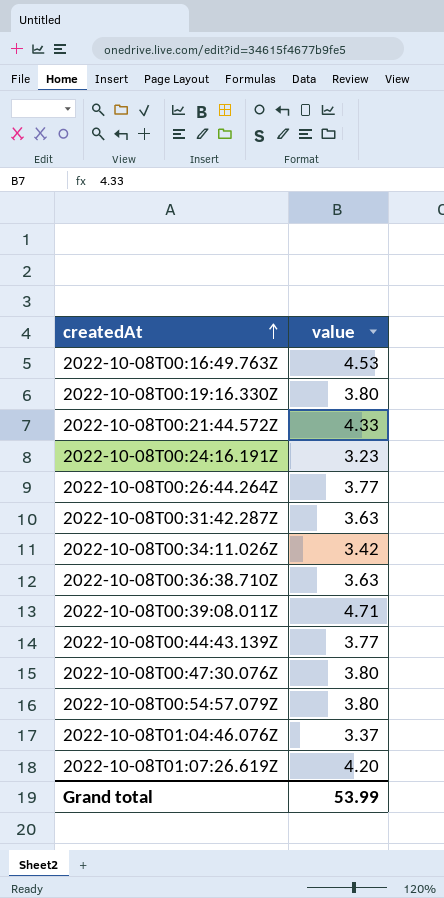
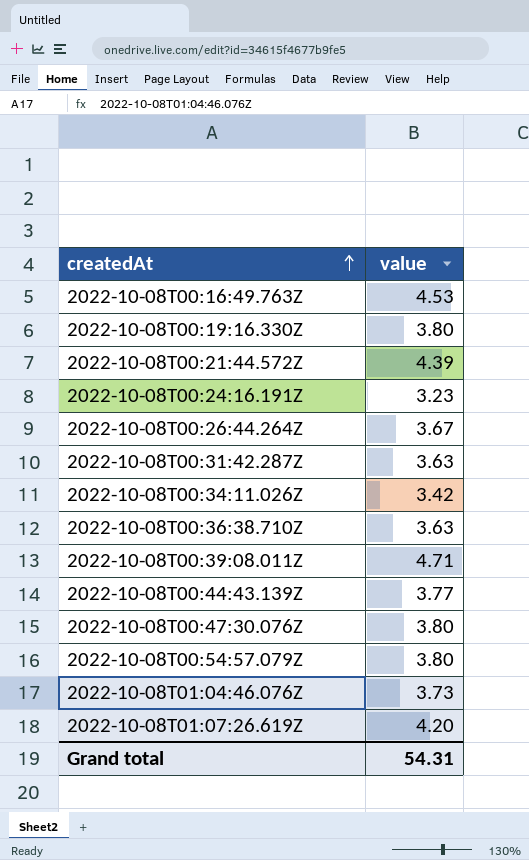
2022-10-08T00:21:44.572Z | value: 4.33 -> 4.39
2022-10-08T00:26:44.264Z | value: 3.77 -> 3.67
2022-10-08T01:04:46.076Z | value: 3.37 -> 3.73
Grand total | value: 53.99 -> 54.31

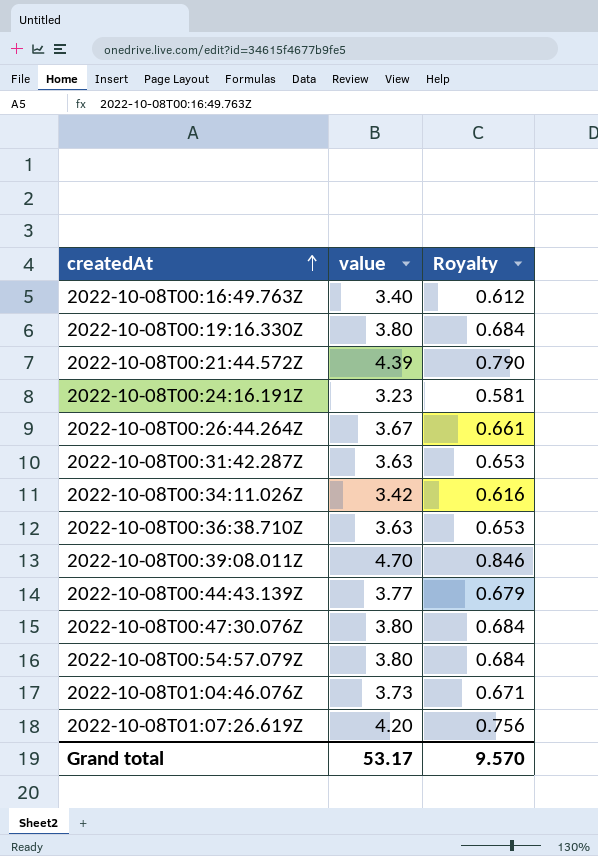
column Royalty | formula: none -> [value] * 0.18
2022-10-08T00:16:49.763Z | value: 4.53 -> 3.40
2022-10-08T00:39:08.011Z | value: 4.71 -> 4.70
Grand total | value: 54.31 -> 53.17

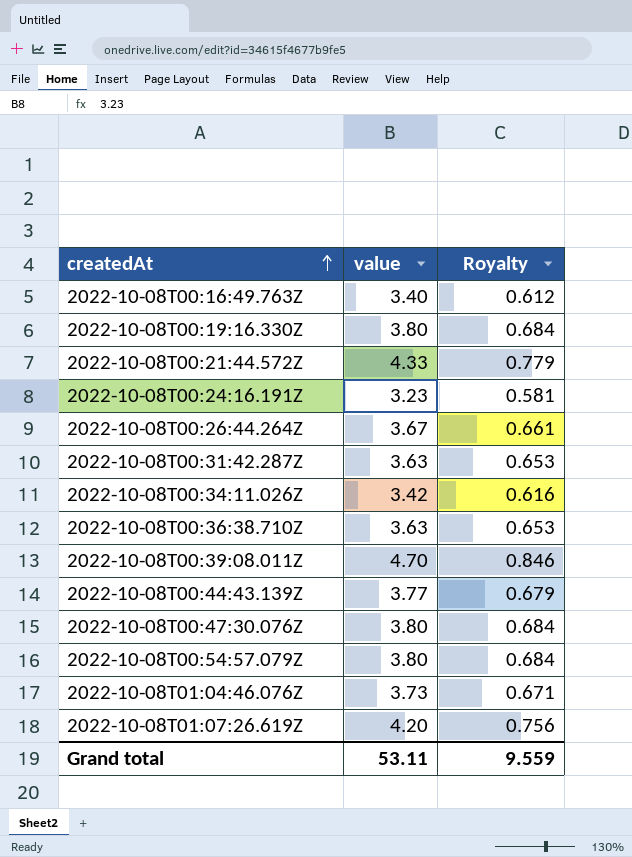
2022-10-08T00:21:44.572Z | value: 4.39 -> 4.33
2022-10-08T00:21:44.572Z | Royalty: 0.790 -> 0.779
Grand total | value: 53.17 -> 53.11
Grand total | Royalty: 9.570 -> 9.559

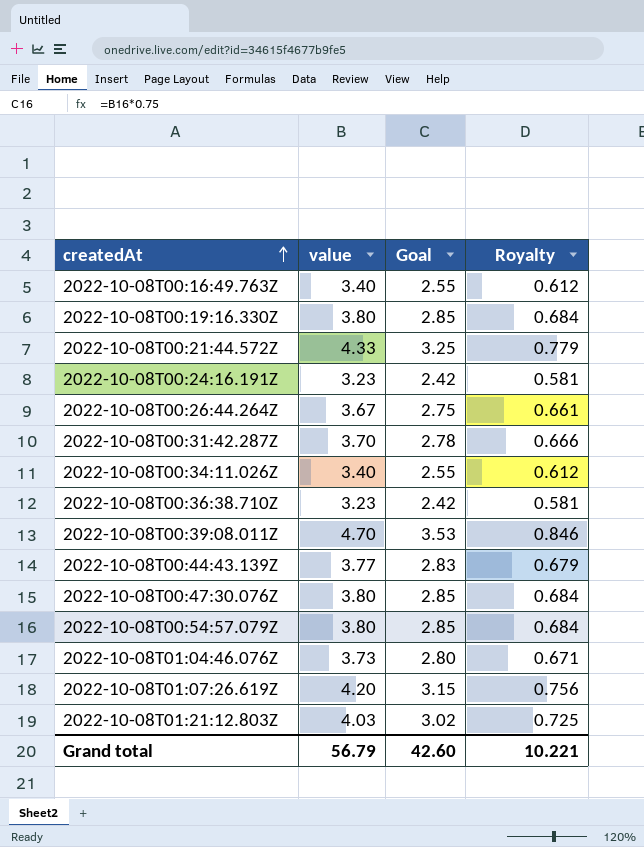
column Goal | formula: none -> [value] * 0.75
2022-10-08T00:31:42.287Z | value: 3.63 -> 3.70
2022-10-08T00:31:42.287Z | Royalty: 0.653 -> 0.666
2022-10-08T00:34:11.026Z | value: 3.42 -> 3.40
2022-10-08T00:34:11.026Z | Royalty: 0.616 -> 0.612
2022-10-08T00:36:38.710Z | value: 3.63 -> 3.23
2022-10-08T00:36:38.710Z | Royalty: 0.653 -> 0.581
row 2022-10-08T01:21:12.803Z: none -> 4.03 | 3.02 | 0.725
Grand total | value: 53.11 -> 56.79
Grand total | Royalty: 9.559 -> 10.221

